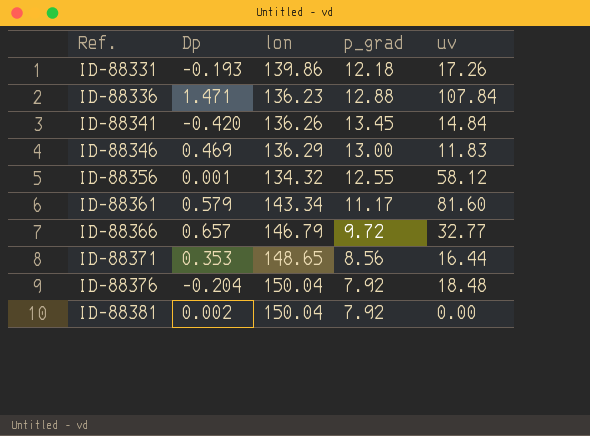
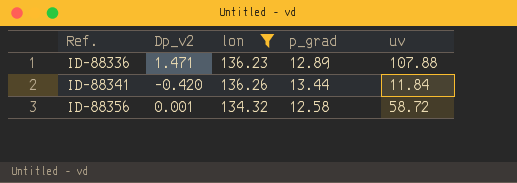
filter: none -> lon <= 136.26
column name: Dp -> Dp_v2
ID-88336 | p_grad: 12.88 -> 12.89
ID-88336 | uv: 107.84 -> 107.88
ID-88341 | p_grad: 13.45 -> 13.44
ID-88341 | uv: 14.84 -> 11.84
ID-88356 | p_grad: 12.55 -> 12.58
ID-88356 | uv: 58.12 -> 58.72

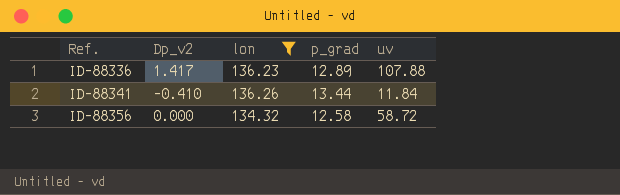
ID-88336 | Dp_v2: 1.471 -> 1.417
ID-88341 | Dp_v2: -0.420 -> -0.410
ID-88356 | Dp_v2: 0.001 -> 0.000

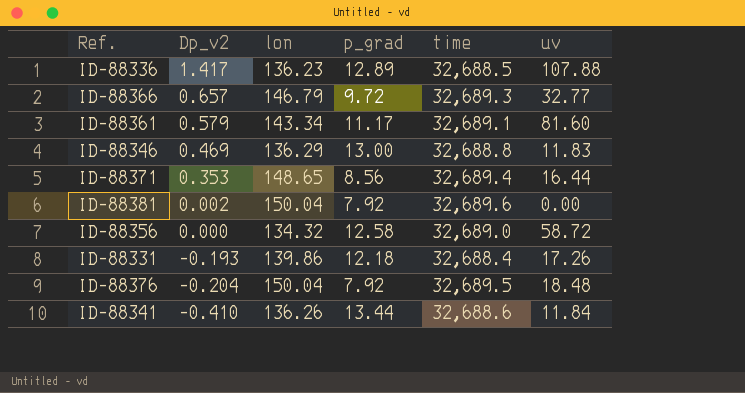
filter: lon <= 136.26 -> none
row order: Ref. ascending -> Dp_v2 descending
column time | position: none -> 5

